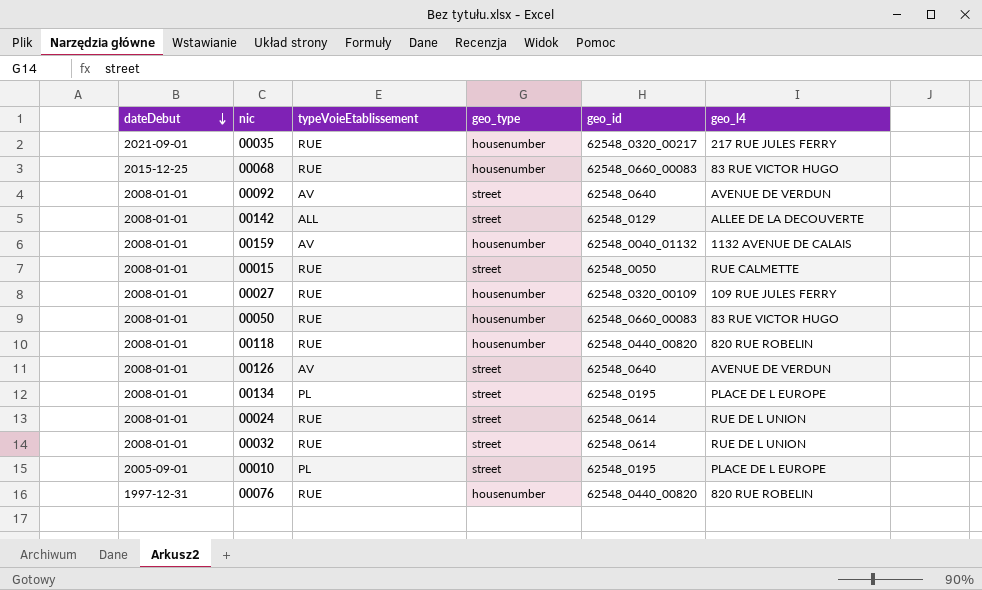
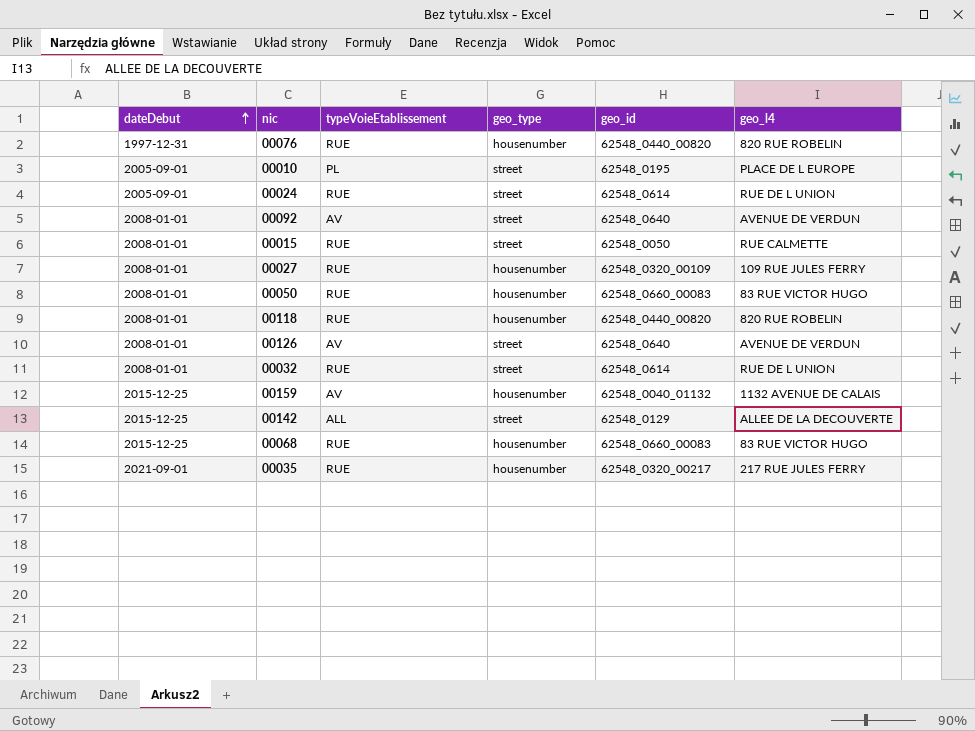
row order: dateDebut descending -> dateDebut ascending
row 00134: 2008-01-01 | PL | street | 62548_0195 | PLACE DE L EUROPE -> none
00024 | dateDebut: 2008-01-01 -> 2005-09-01
00159 | dateDebut: 2008-01-01 -> 2015-12-25
00142 | dateDebut: 2008-01-01 -> 2015-12-25

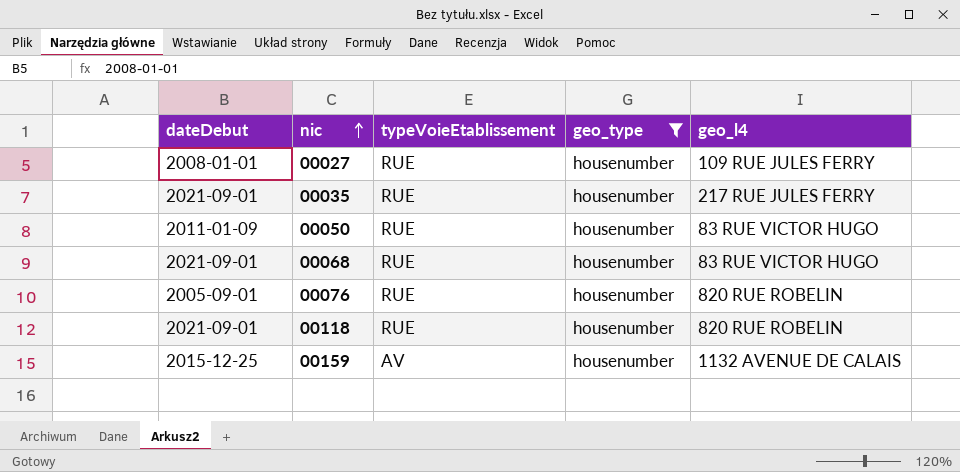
filter: none -> geo_type = housenumber
row order: dateDebut ascending -> nic ascending
column geo_id | position: 5 -> none
00050 | dateDebut: 2008-01-01 -> 2011-01-09
00068 | dateDebut: 2015-12-25 -> 2021-09-01
00076 | dateDebut: 1997-12-31 -> 2005-09-01
00118 | dateDebut: 2008-01-01 -> 2021-09-01

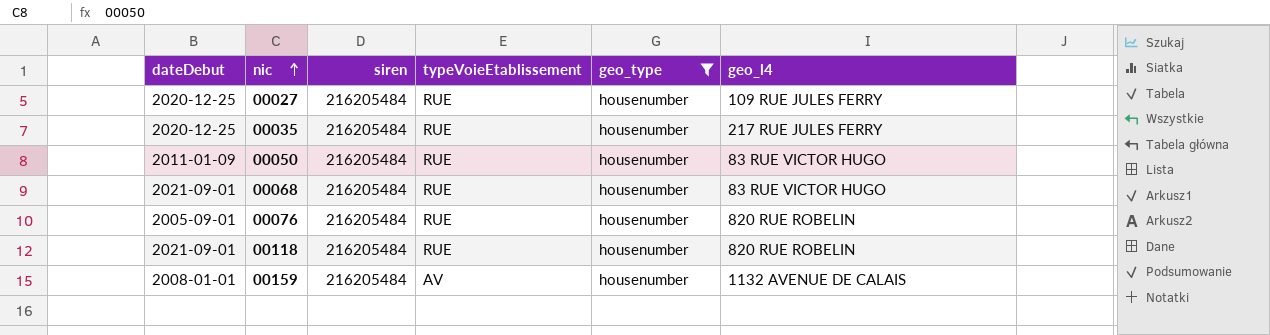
column siren | position: none -> 3
00027 | dateDebut: 2008-01-01 -> 2020-12-25
00035 | dateDebut: 2021-09-01 -> 2020-12-25
00159 | dateDebut: 2015-12-25 -> 2008-01-01

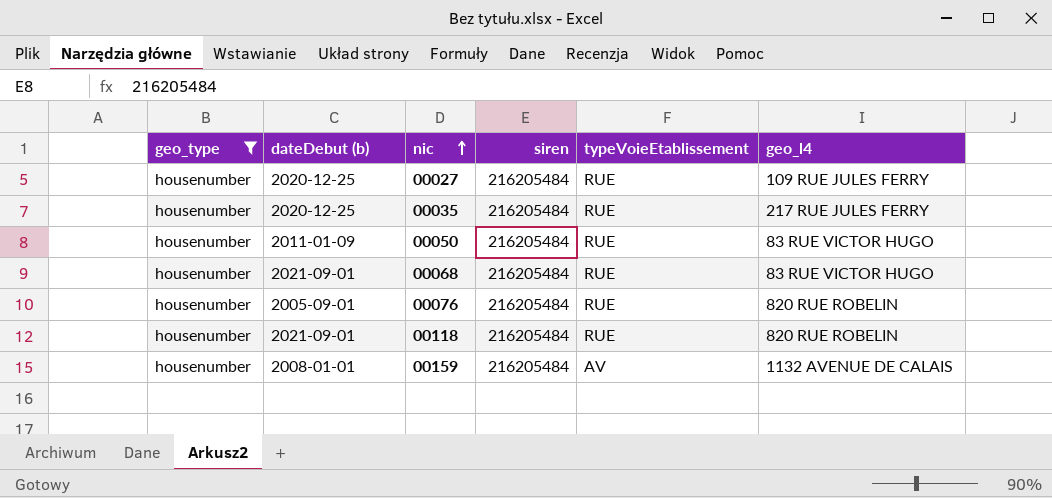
column geo_type | position: 5 -> 1
column name: dateDebut -> dateDebut (b)

